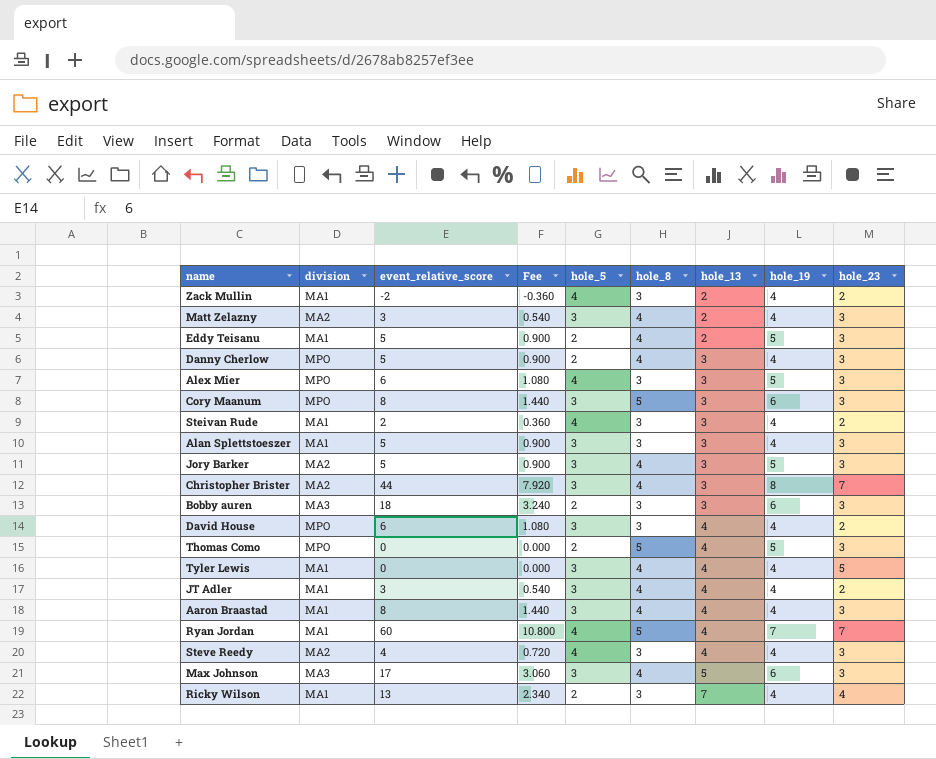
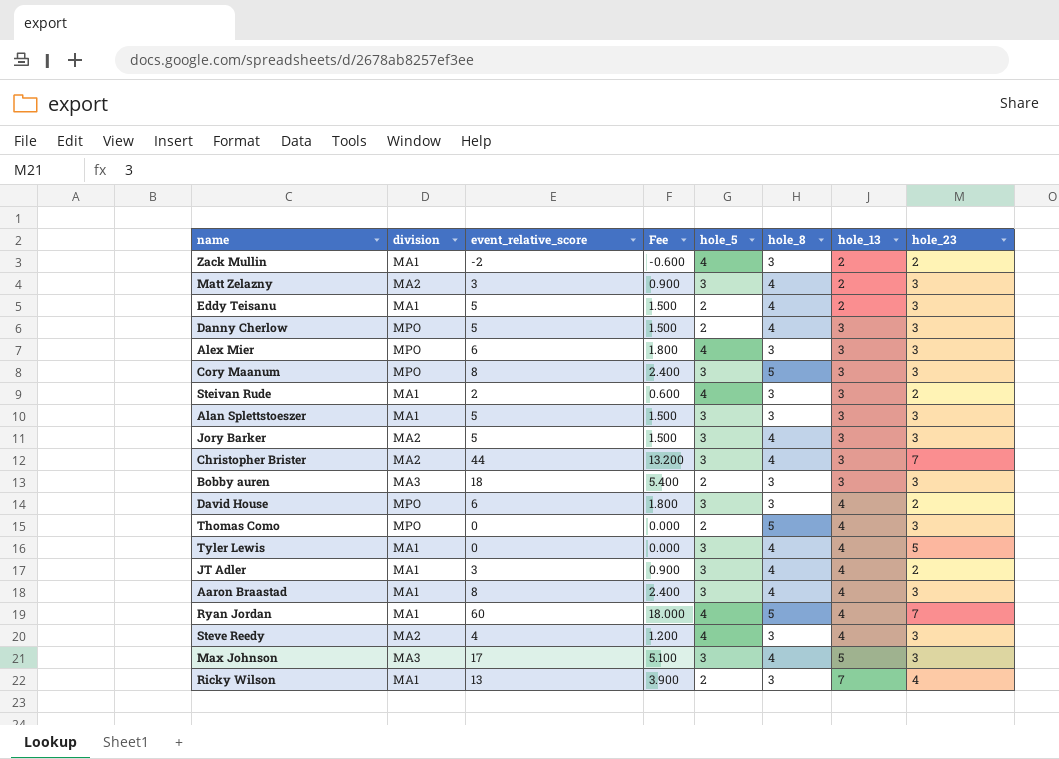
column hole_19 | position: 8 -> none
column Fee | formula: [event_relative_score] * 0.18 -> [event_relative_score] * 0.3

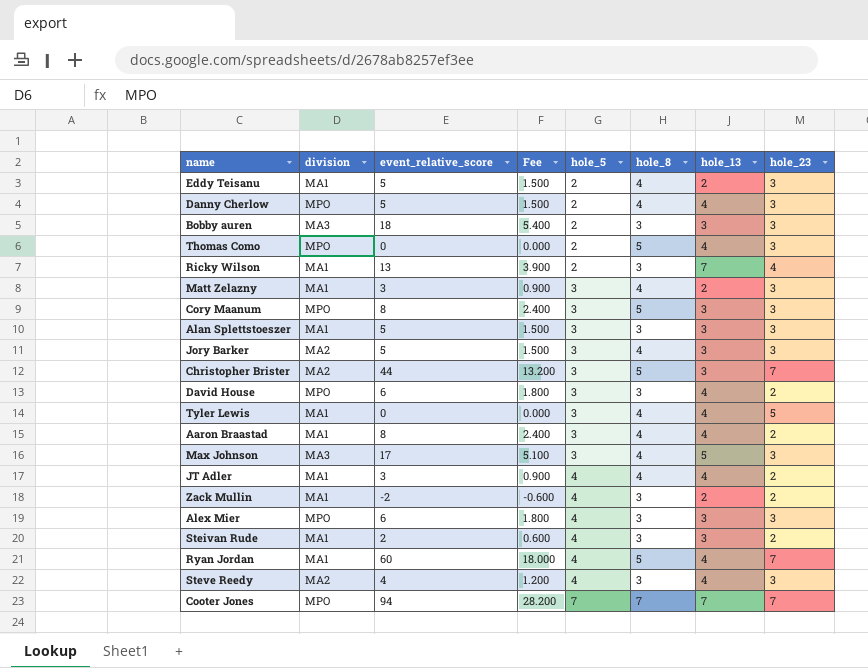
row order: hole_13 ascending -> hole_5 ascending
Danny Cherlow | hole_13: 3 -> 4
Matt Zelazny | division: MA2 -> MA1
Christopher Brister | hole_8: 4 -> 5
Aaron Braastad | hole_23: 3 -> 2
JT Adler | hole_5: 3 -> 4
row Cooter Jones: none -> MPO | 94 | 28.200 | 7 | 7 | 7 | 7

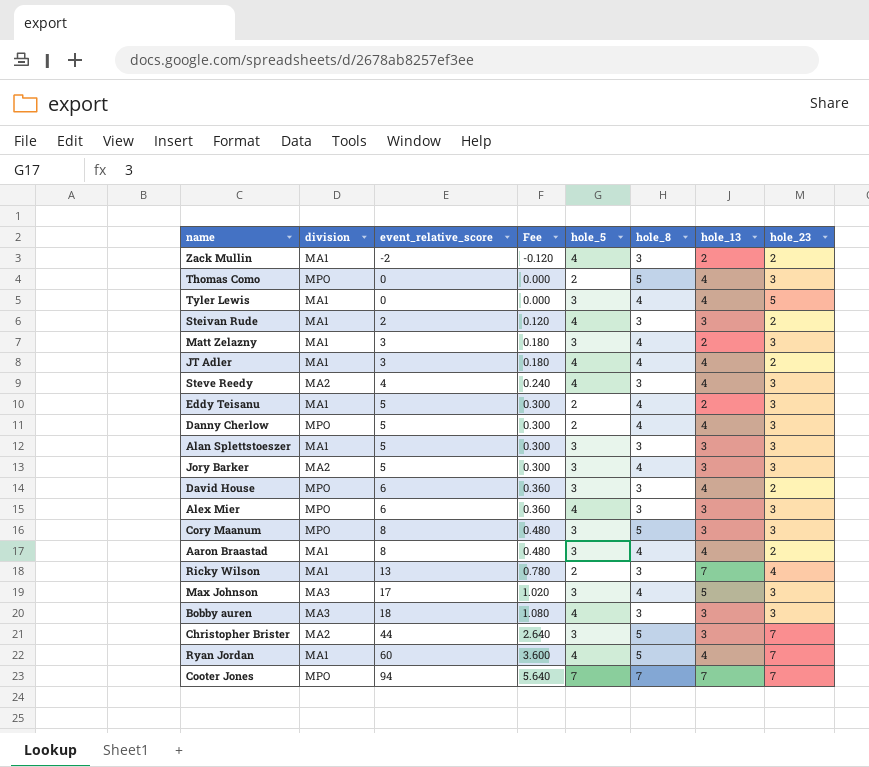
row order: hole_5 ascending -> event_relative_score ascending
column Fee | formula: [event_relative_score] * 0.3 -> [event_relative_score] * 0.06
Bobby auren | hole_5: 2 -> 4

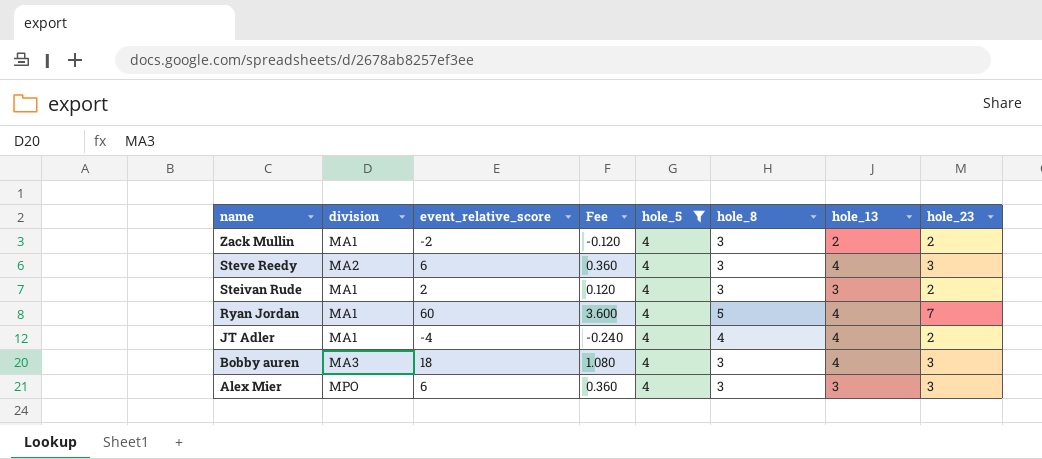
filter: none -> hole_5 = 4
row order: event_relative_score ascending -> name descending
Steve Reedy | event_relative_score: 4 -> 6
Steve Reedy | Fee: 0.240 -> 0.360
JT Adler | event_relative_score: 3 -> -4
JT Adler | Fee: 0.180 -> -0.240
Bobby auren | hole_13: 3 -> 4

